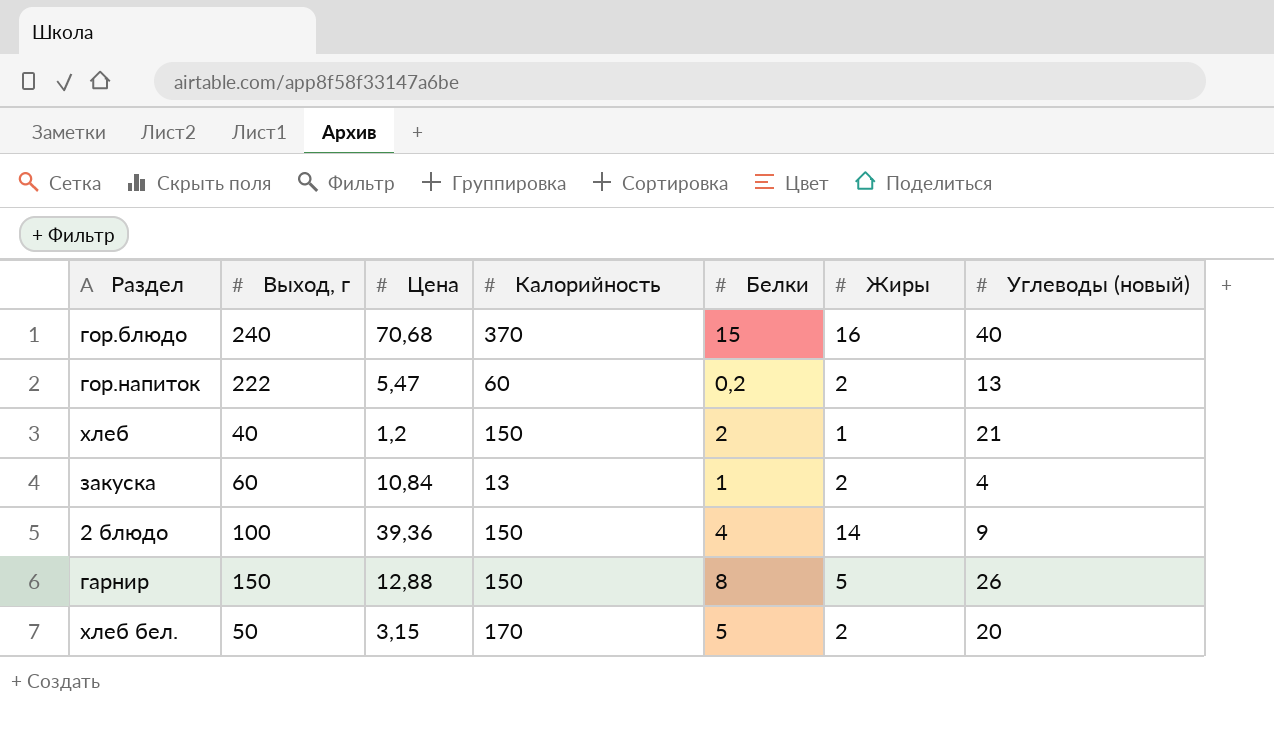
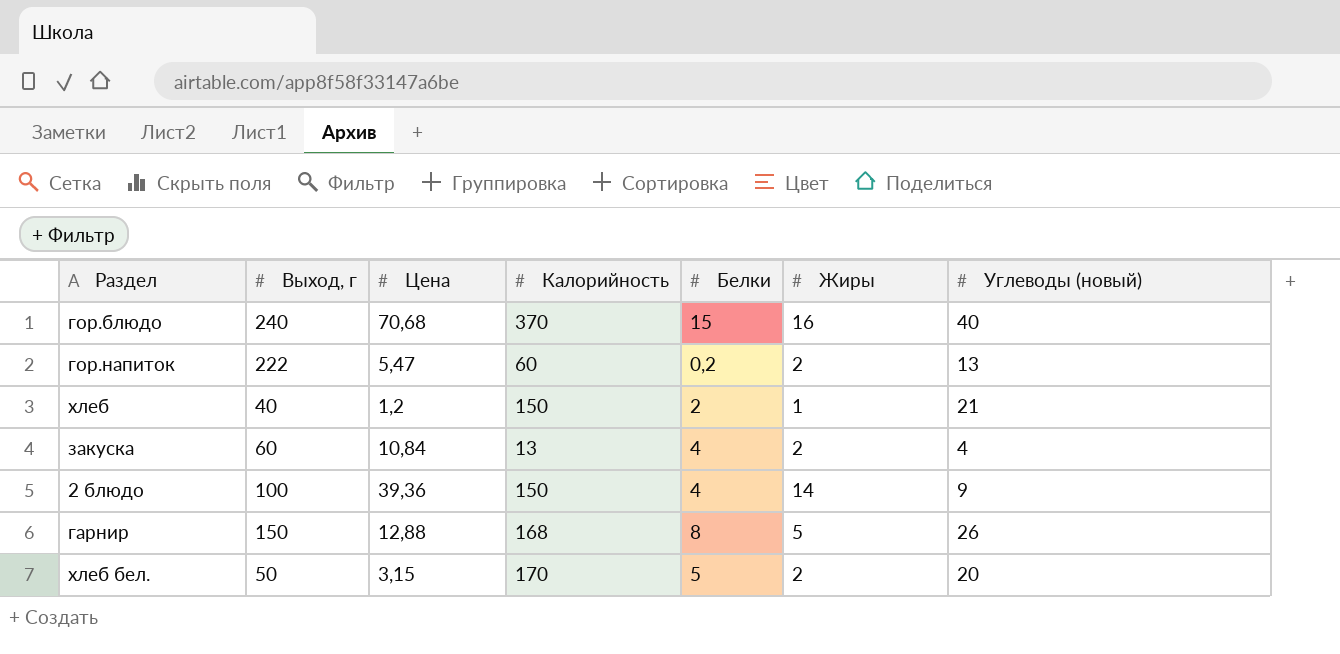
закуска | Белки: 1 -> 4
гарнир | Калорийность: 150 -> 168

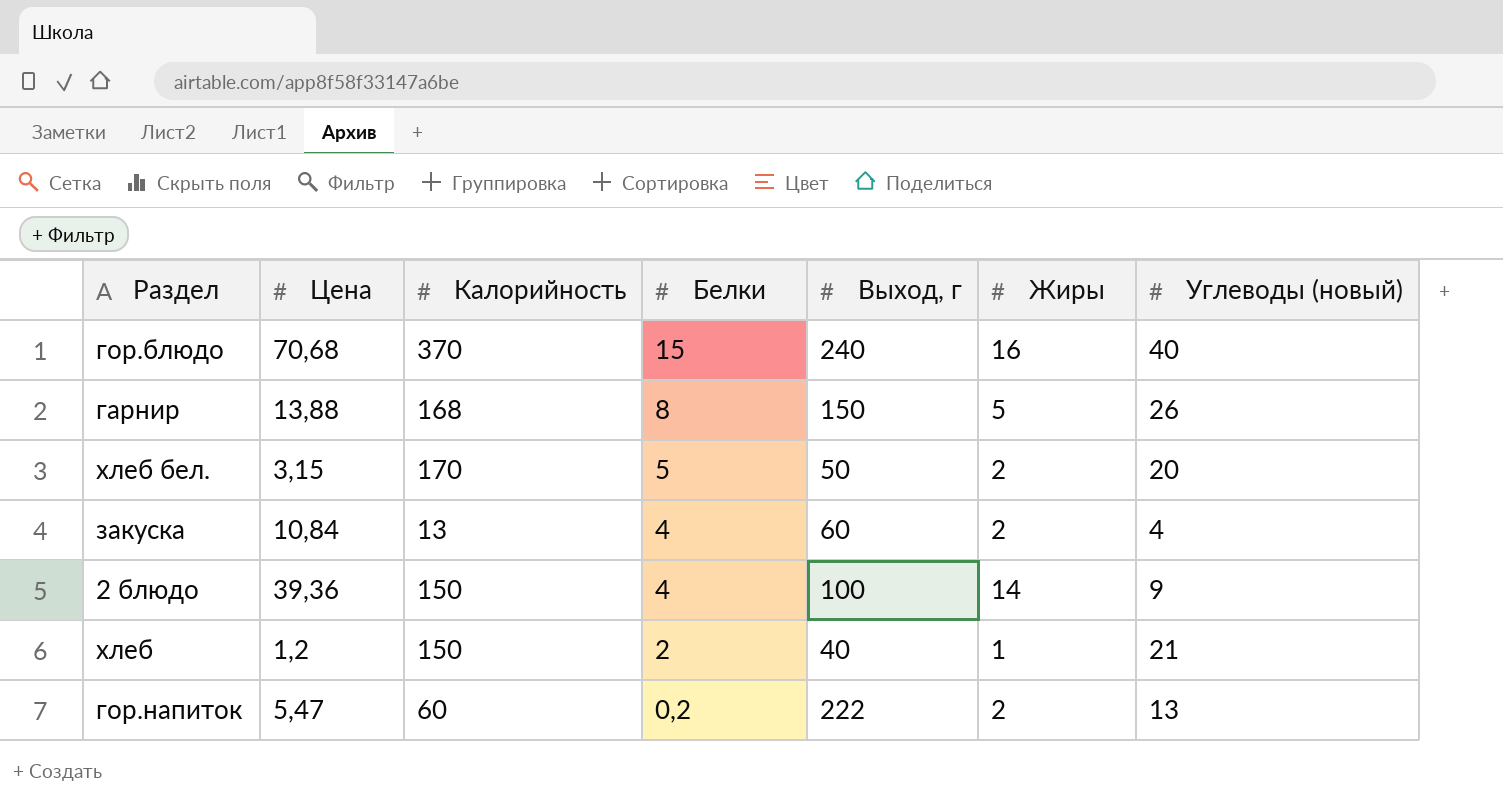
row order: none -> Белки descending
column Выход, г | position: 2 -> 5
гарнир | Цена: 12,88 -> 13,88

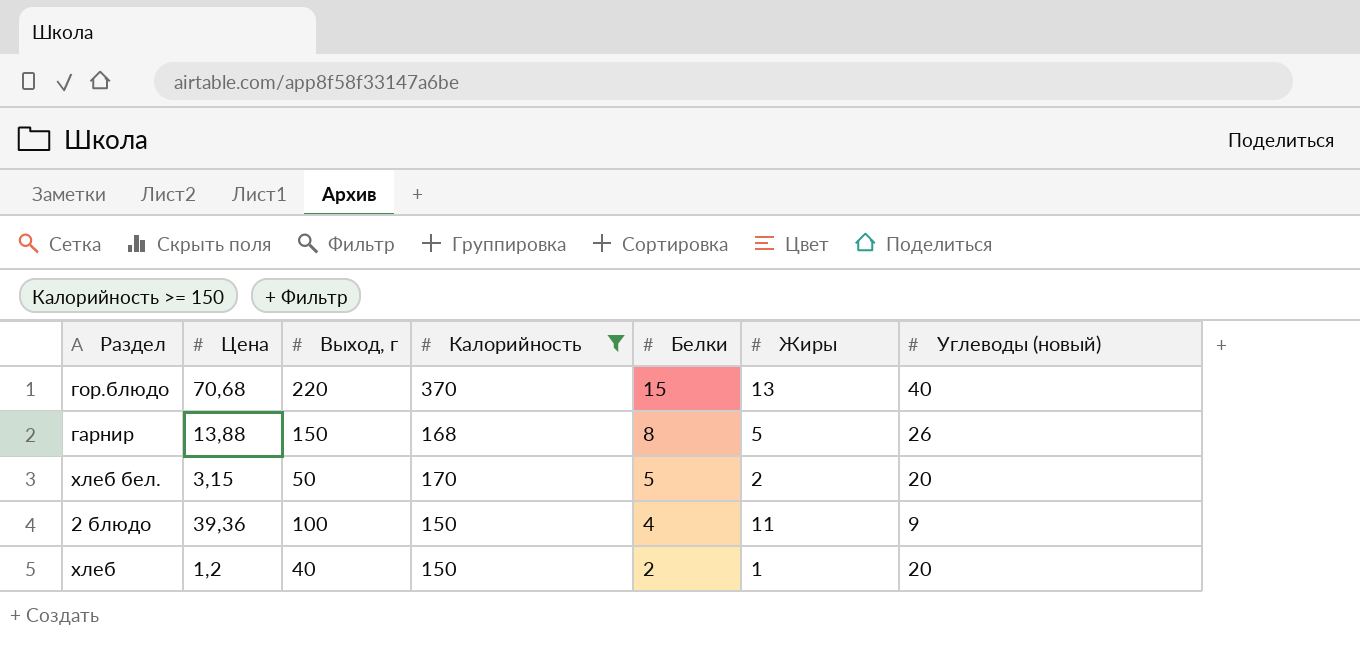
filter: none -> Калорийность >= 150
column Выход, г | position: 5 -> 3
гор.блюдо | Выход, г: 240 -> 220
гор.блюдо | Жиры: 16 -> 13
2 блюдо | Жиры: 14 -> 11
хлеб | Углеводы (новый): 21 -> 20

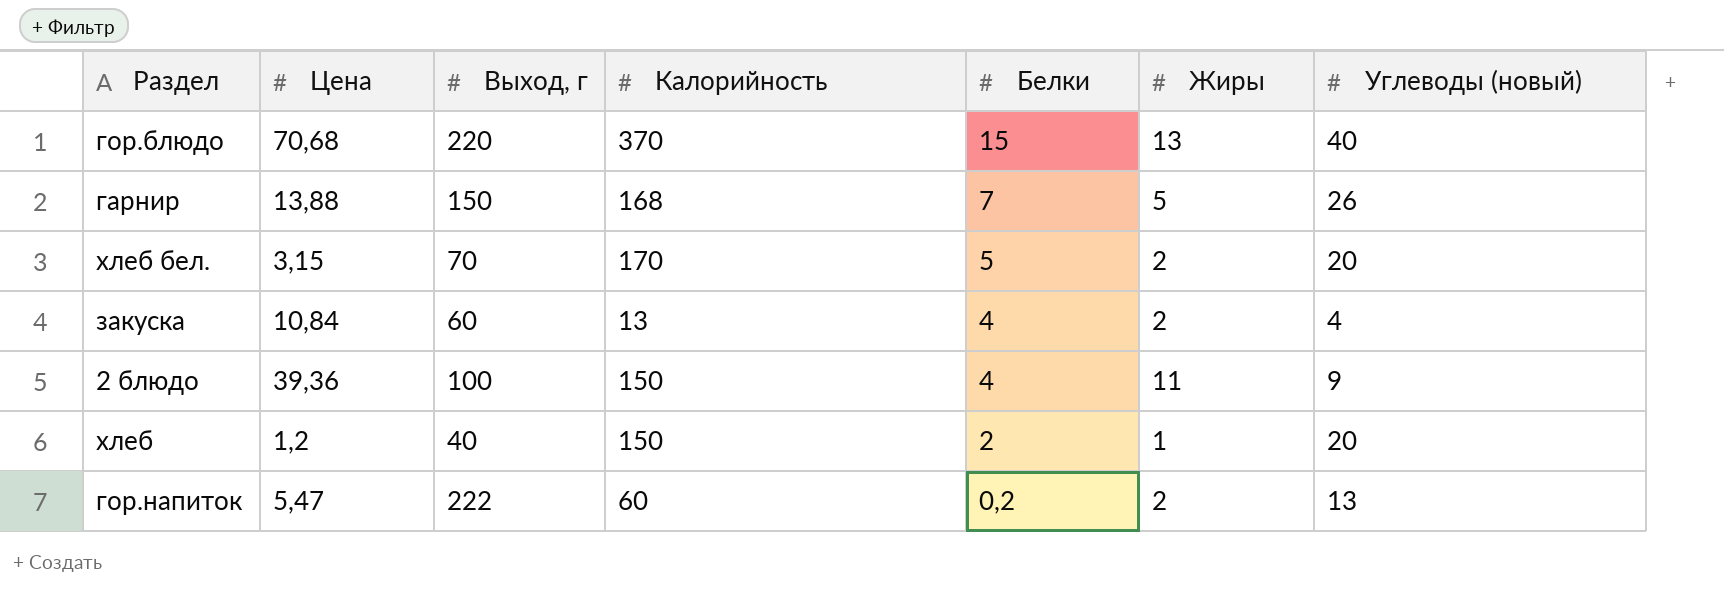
filter: Калорийность >= 150 -> none
гарнир | Белки: 8 -> 7
хлеб бел. | Выход, г: 50 -> 70

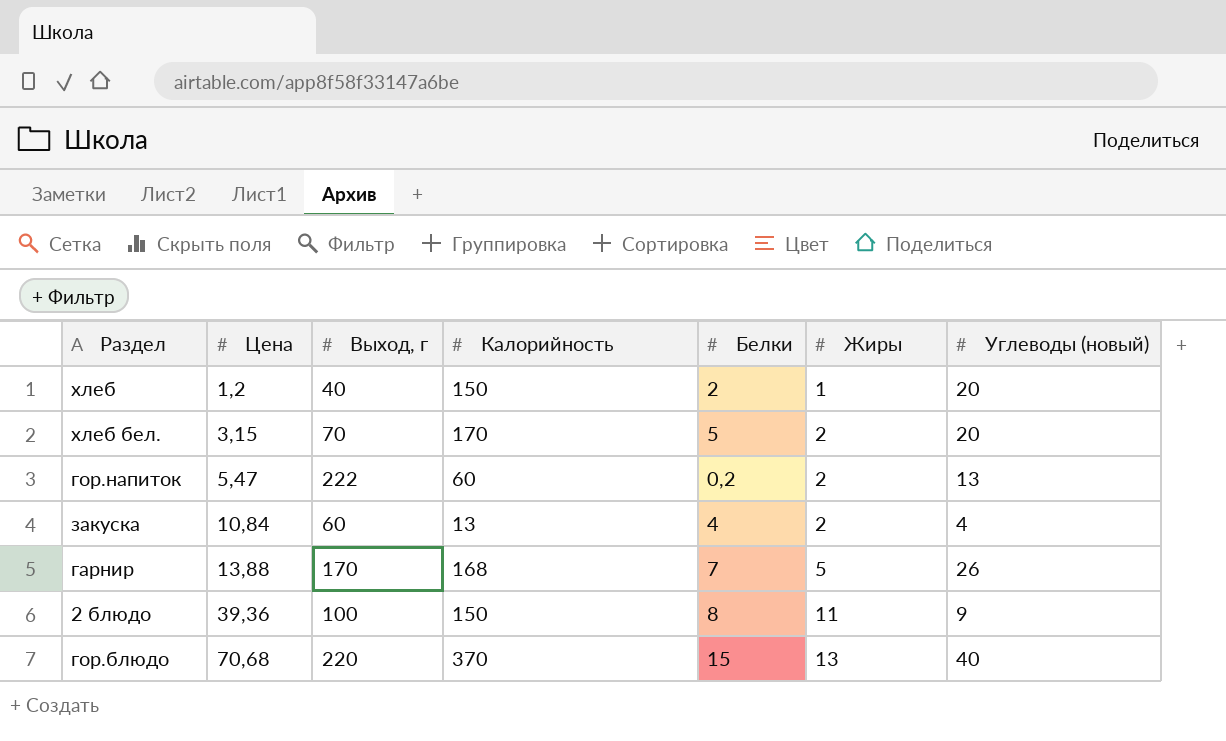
row order: Белки descending -> Цена ascending
гарнир | Выход, г: 150 -> 170
2 блюдо | Белки: 4 -> 8

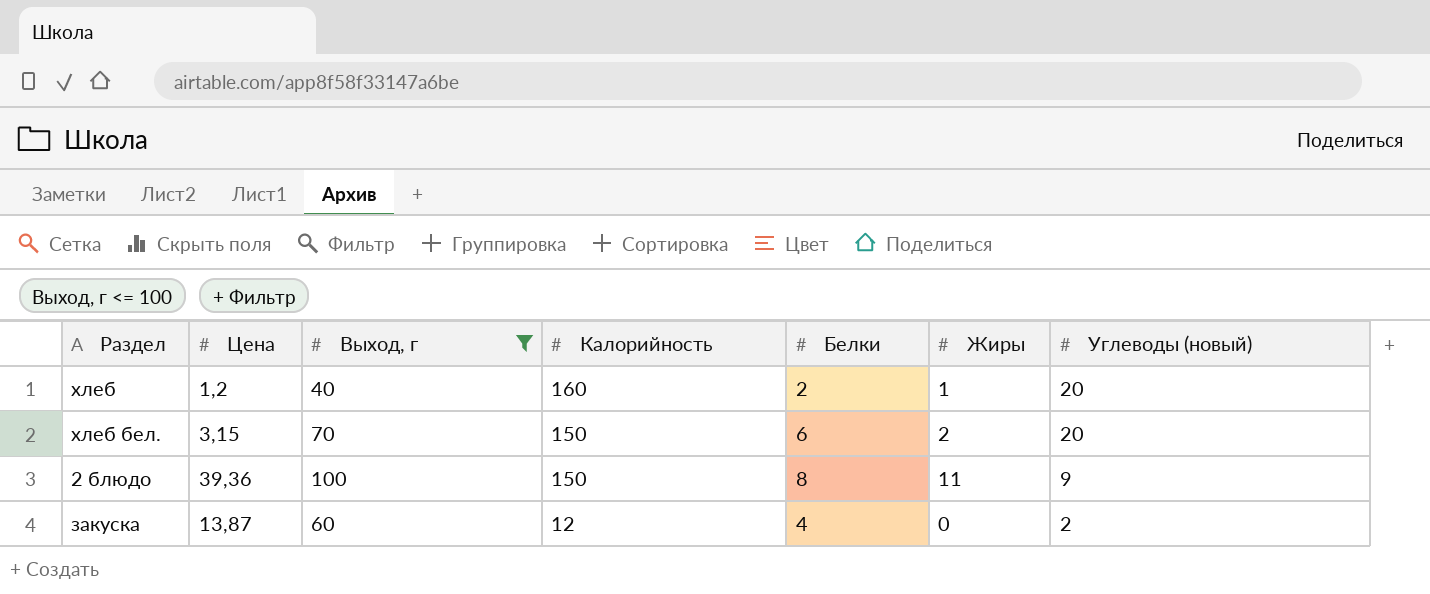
filter: none -> Выход, г <= 100
row order: Цена ascending -> Калорийность descending
хлеб | Калорийность: 150 -> 160
хлеб бел. | Калорийность: 170 -> 150
хлеб бел. | Белки: 5 -> 6
закуска | Цена: 10,84 -> 13,87
закуска | Калорийность: 13 -> 12
закуска | Жиры: 2 -> 0
закуска | Углеводы (новый): 4 -> 2

